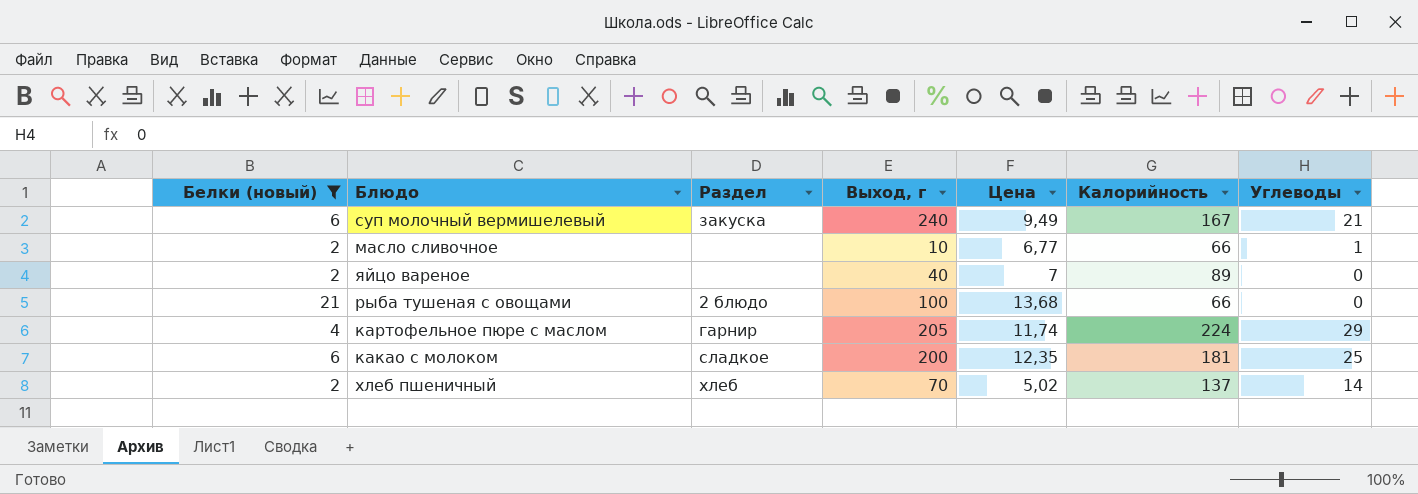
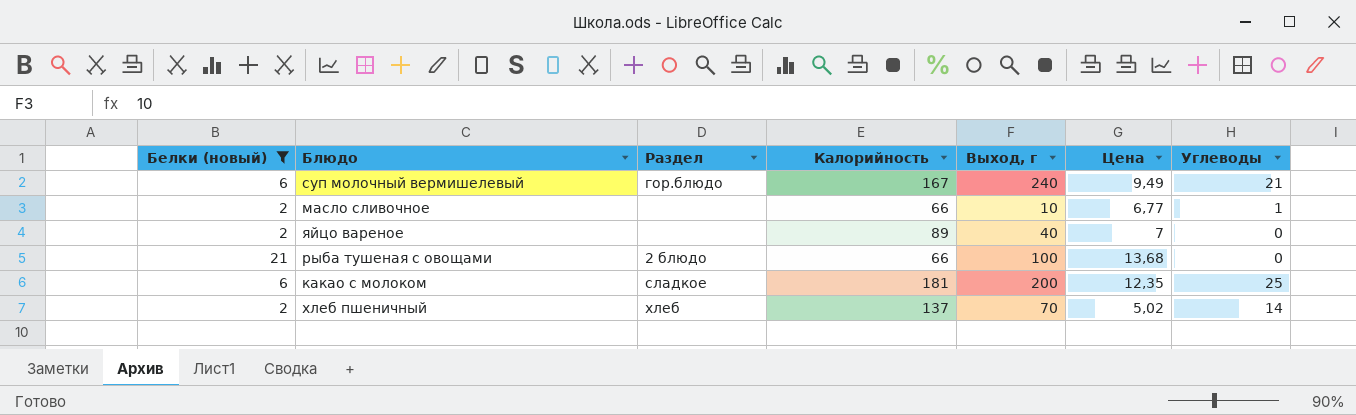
column Калорийность | position: 6 -> 4
row картофельное пюре с маслом: 4 | гарнир | 205 | 11,74 | 224 | 29 -> none
суп молочный вермишелевый | Раздел: закуска -> гор.блюдо

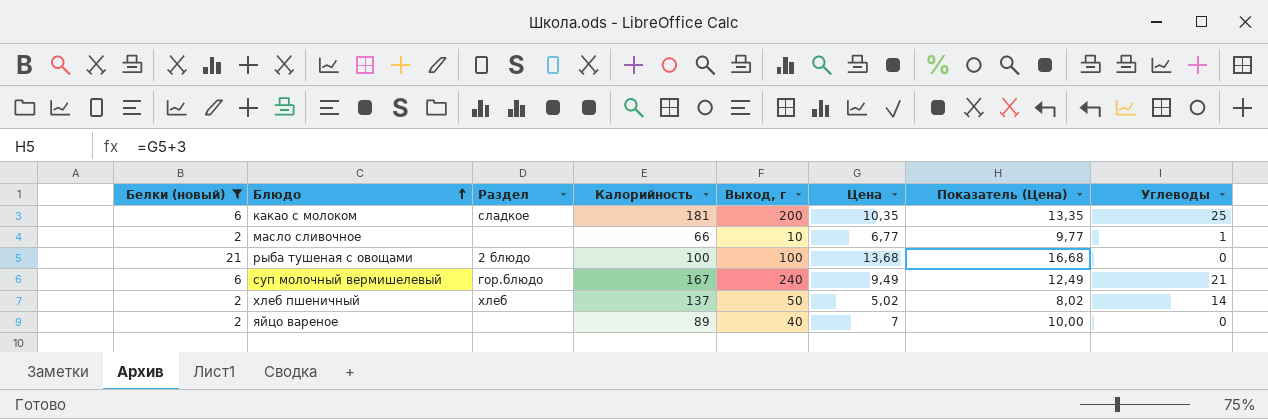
row order: none -> Блюдо ascending
column Показатель (Цена) | formula: none -> [Цена] + 3
какао с молоком | Цена: 12,35 -> 10,35
рыба тушеная с овощами | Калорийность: 66 -> 100
хлеб пшеничный | Выход, г: 70 -> 50

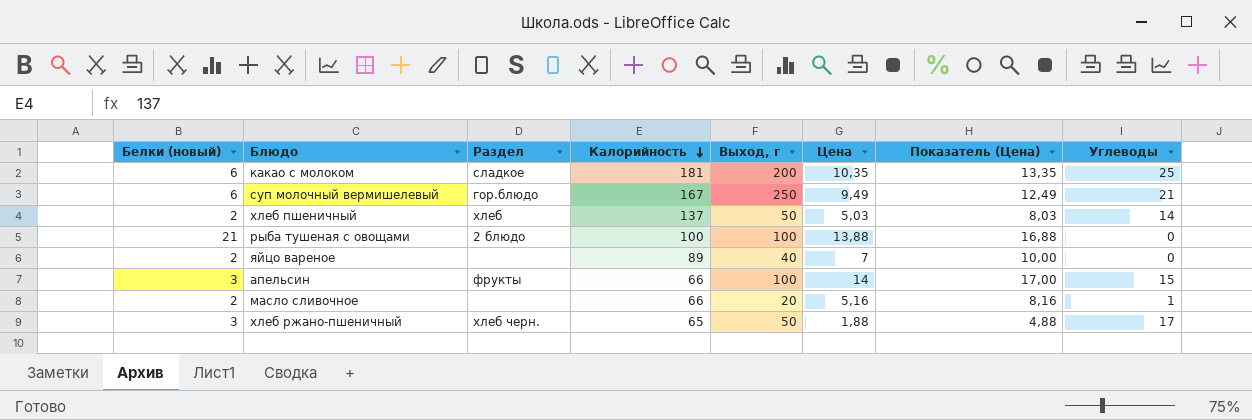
filter: Белки (новый) != 3 -> none
row order: Блюдо ascending -> Калорийность descending
суп молочный вермишелевый | Выход, г: 240 -> 250
хлеб пшеничный | Цена: 5,02 -> 5,03
хлеб пшеничный | Показатель (Цена): 8,02 -> 8,03
рыба тушеная с овощами | Цена: 13,68 -> 13,88
рыба тушеная с овощами | Показатель (Цена): 16,68 -> 16,88
масло сливочное | Выход, г: 10 -> 20
масло сливочное | Цена: 6,77 -> 5,16
масло сливочное | Показатель (Цена): 9,77 -> 8,16

